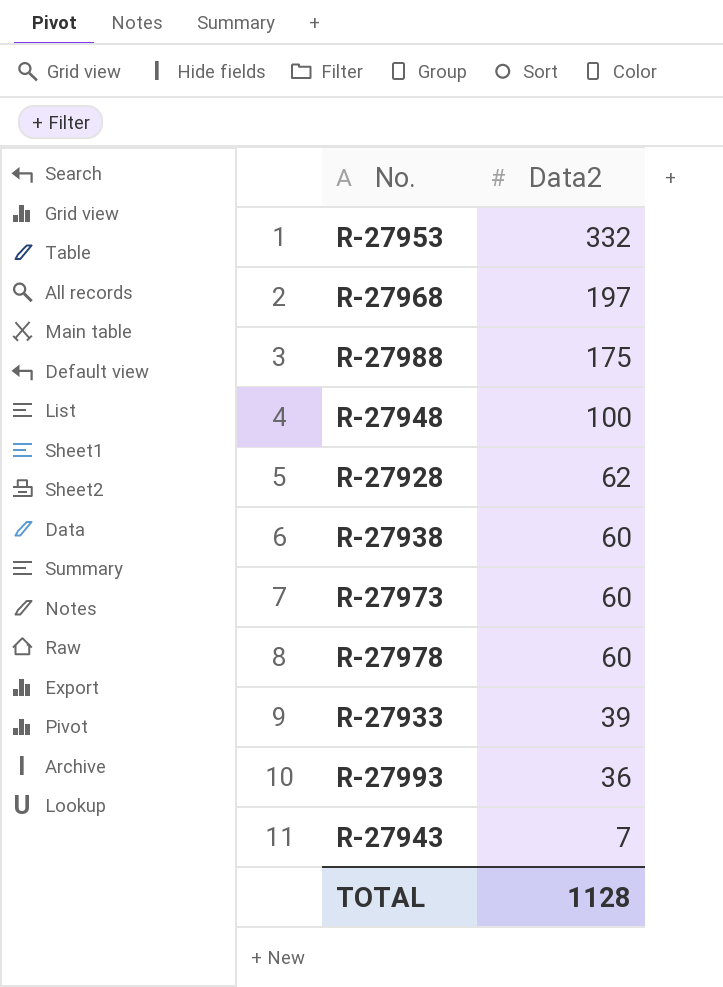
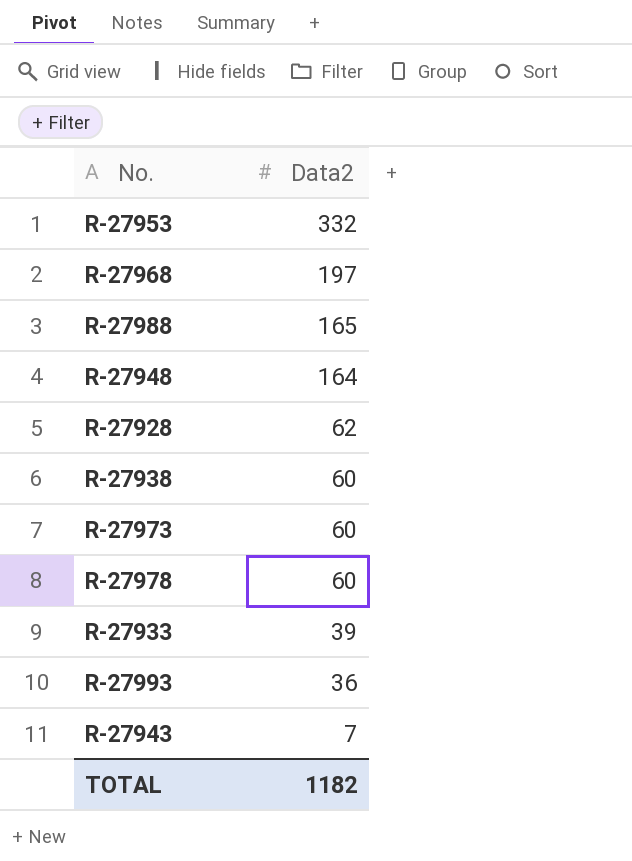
R-27988 | Data2: 175 -> 165
R-27948 | Data2: 100 -> 164
TOTAL | Data2: 1128 -> 1182

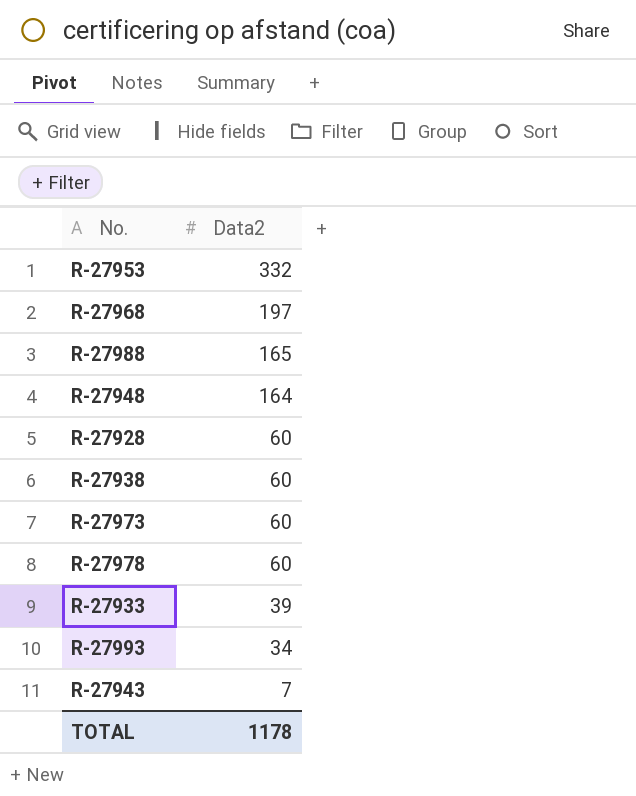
R-27928 | Data2: 62 -> 60
R-27993 | Data2: 36 -> 34
TOTAL | Data2: 1182 -> 1178

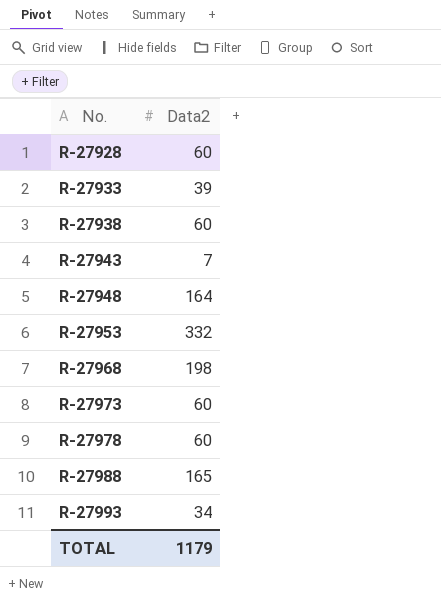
row order: Data2 descending -> No. ascending
R-27968 | Data2: 197 -> 198
TOTAL | Data2: 1178 -> 1179

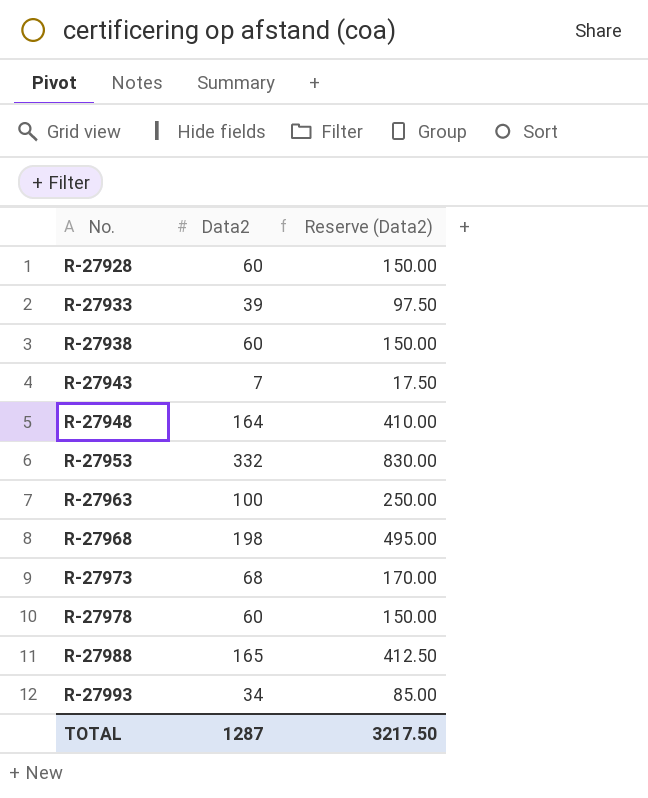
column Reserve (Data2) | formula: none -> [Data2] * 2.5
row R-27963: none -> 100 | 250.00
R-27973 | Data2: 60 -> 68
TOTAL | Data2: 1179 -> 1287

